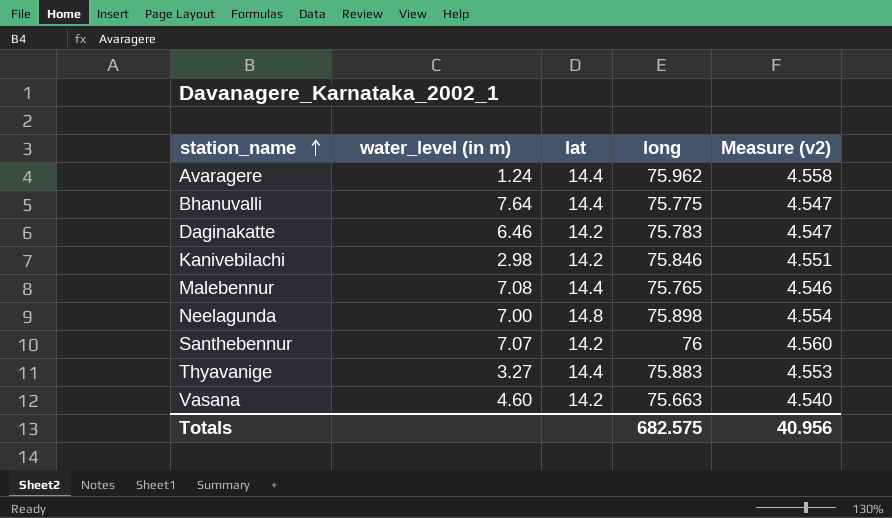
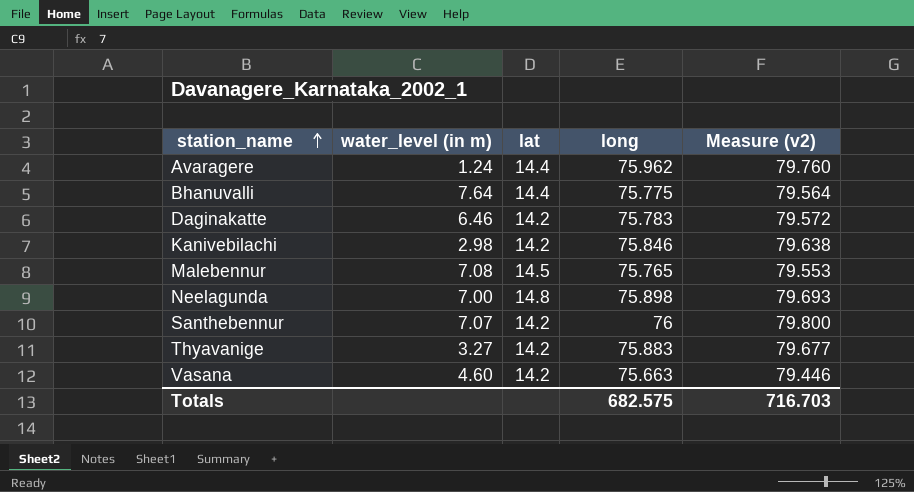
column Measure (v2) | formula: [long] * 0.06 -> [long] * 1.05
Malebennur | lat: 14.4 -> 14.5
Thyavanige | lat: 14.4 -> 14.2
Totals | Measure (v2): 40.956 -> 716.703

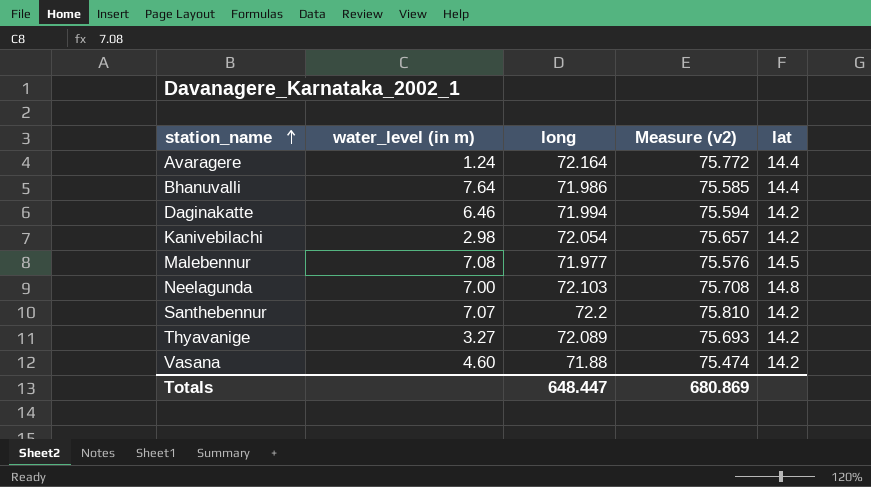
column lat | position: 3 -> 5
Avaragere | long: 75.962 -> 72.164
Avaragere | Measure (v2): 79.760 -> 75.772
Bhanuvalli | long: 75.775 -> 71.986
Bhanuvalli | Measure (v2): 79.564 -> 75.585
Daginakatte | long: 75.783 -> 71.994
Daginakatte | Measure (v2): 79.572 -> 75.594
Kanivebilachi | long: 75.846 -> 72.054
Kanivebilachi | Measure (v2): 79.638 -> 75.657
Malebennur | long: 75.765 -> 71.977
Malebennur | Measure (v2): 79.553 -> 75.576
Neelagunda | long: 75.898 -> 72.103
Neelagunda | Measure (v2): 79.693 -> 75.708
Santhebennur | long: 76 -> 72.2
Santhebennur | Measure (v2): 79.800 -> 75.810
Thyavanige | long: 75.883 -> 72.089
Thyavanige | Measure (v2): 79.677 -> 75.693
Vasana | long: 75.663 -> 71.88
Vasana | Measure (v2): 79.446 -> 75.474
Totals | long: 682.575 -> 648.447
Totals | Measure (v2): 716.703 -> 680.869

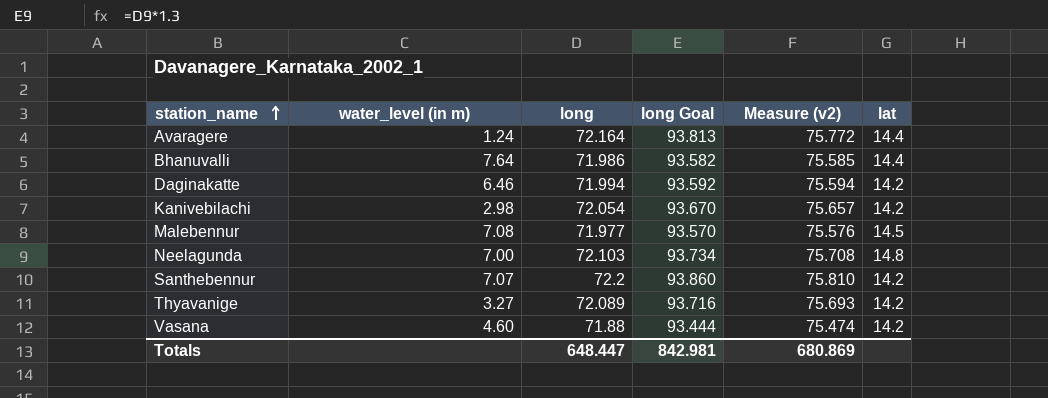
column long Goal | formula: none -> [long] * 1.3

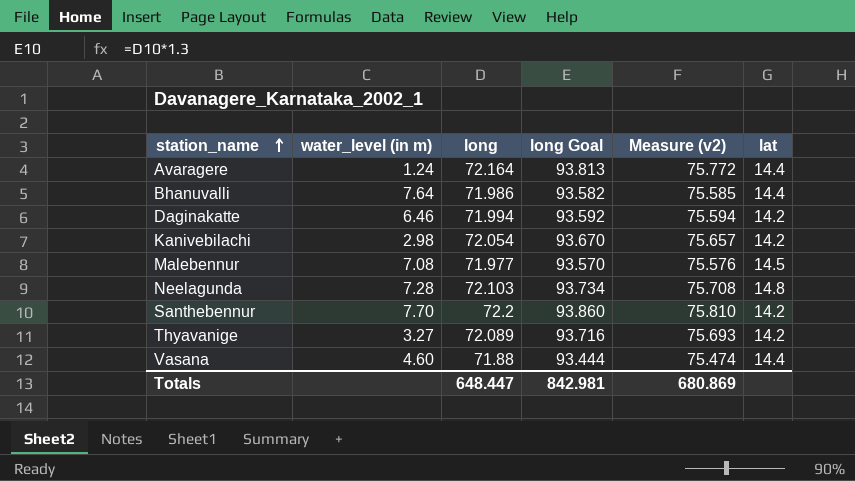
Neelagunda | water_level (in m): 7.00 -> 7.28
Santhebennur | water_level (in m): 7.07 -> 7.70
Vasana | lat: 14.2 -> 14.4

